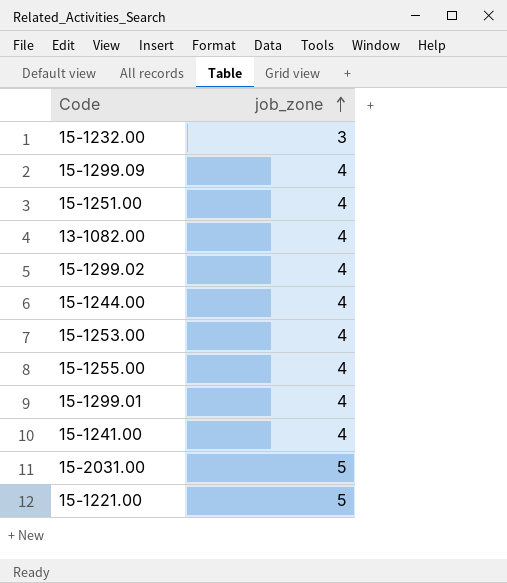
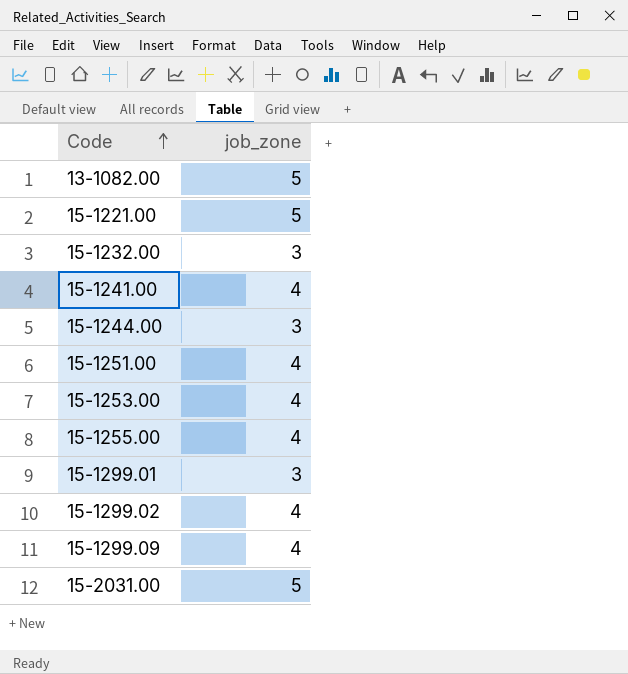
row order: job_zone ascending -> Code ascending
13-1082.00 | job_zone: 4 -> 5
15-1244.00 | job_zone: 4 -> 3
15-1299.01 | job_zone: 4 -> 3

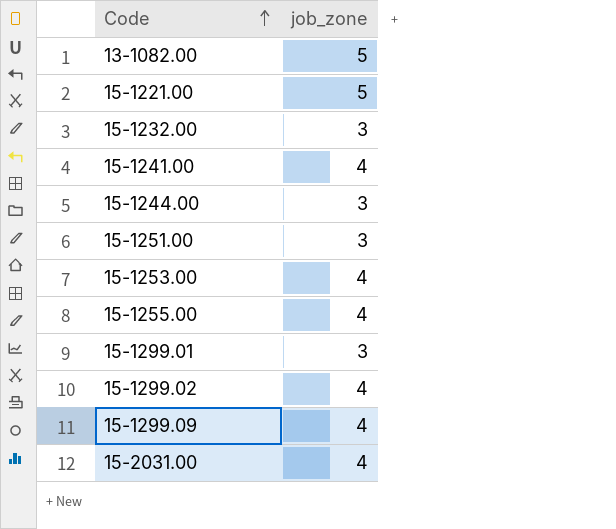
15-1251.00 | job_zone: 4 -> 3
15-2031.00 | job_zone: 5 -> 4

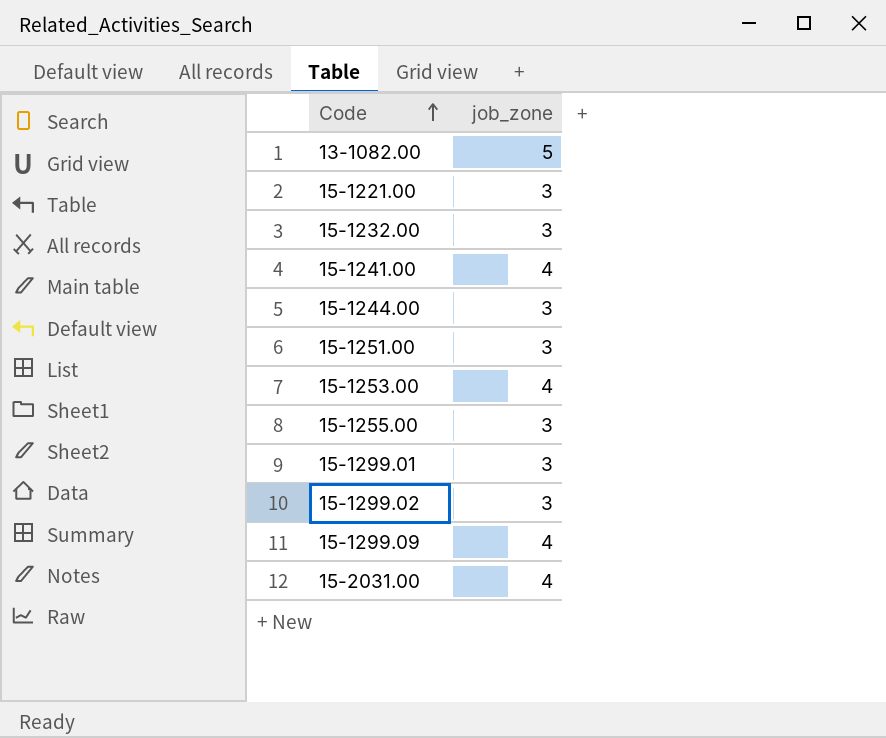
15-1221.00 | job_zone: 5 -> 3
15-1255.00 | job_zone: 4 -> 3
15-1299.02 | job_zone: 4 -> 3

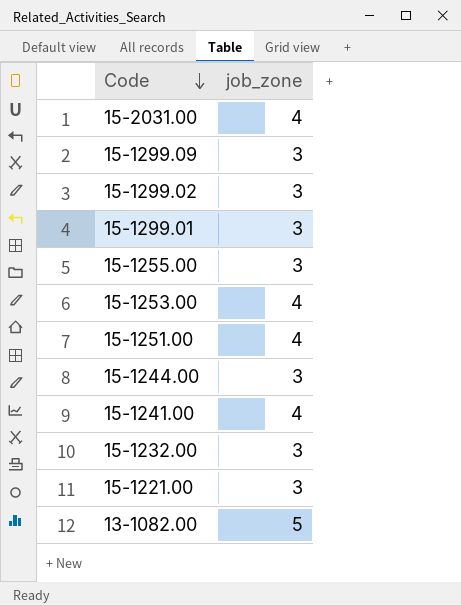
row order: Code ascending -> Code descending
15-1299.09 | job_zone: 4 -> 3
15-1251.00 | job_zone: 3 -> 4

